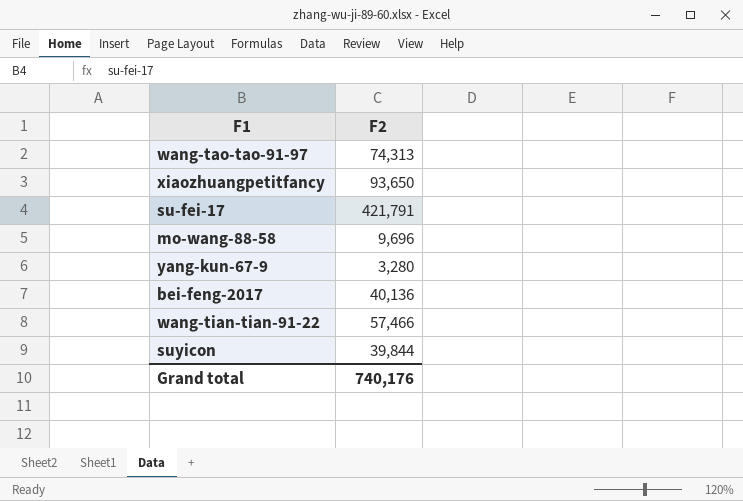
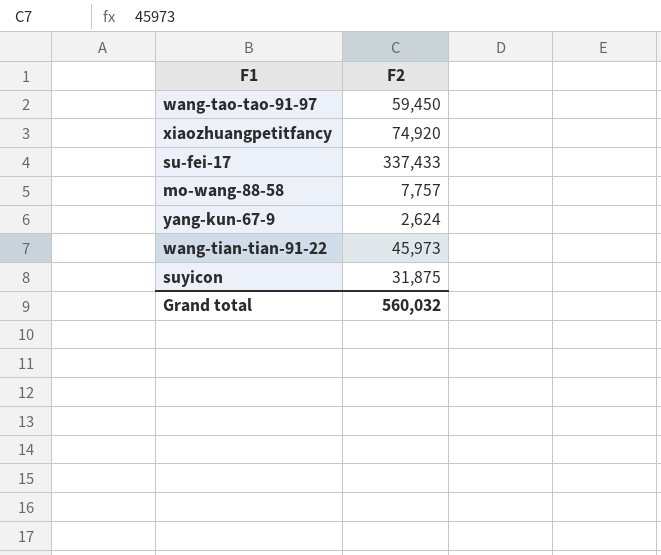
row bei-feng-2017: 40,136 -> none
wang-tao-tao-91-97 | F2: 74,313 -> 59,450
xiaozhuangpetitfancy | F2: 93,650 -> 74,920
su-fei-17 | F2: 421,791 -> 337,433
mo-wang-88-58 | F2: 9,696 -> 7,757
yang-kun-67-9 | F2: 3,280 -> 2,624
wang-tian-tian-91-22 | F2: 57,466 -> 45,973
suyicon | F2: 39,844 -> 31,875
Grand total | F2: 740,176 -> 560,032

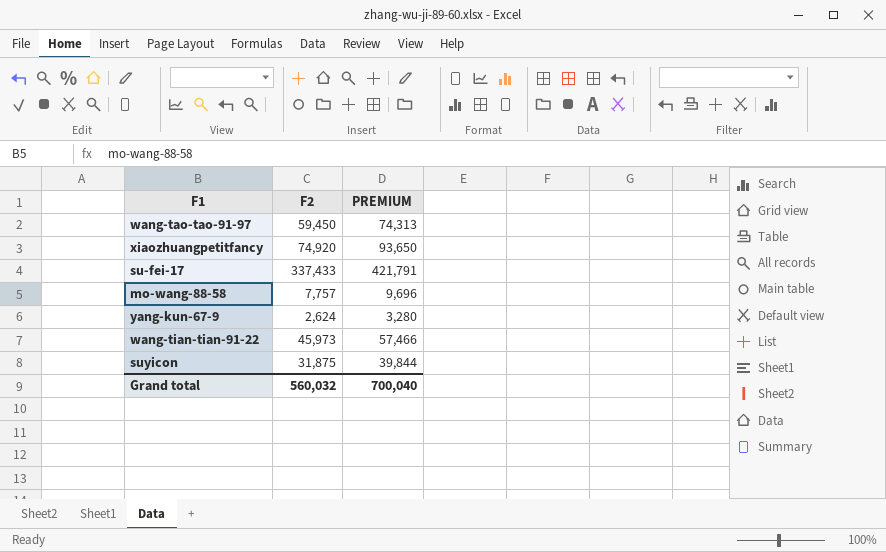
column PREMIUM | formula: none -> [F2] * 1.25

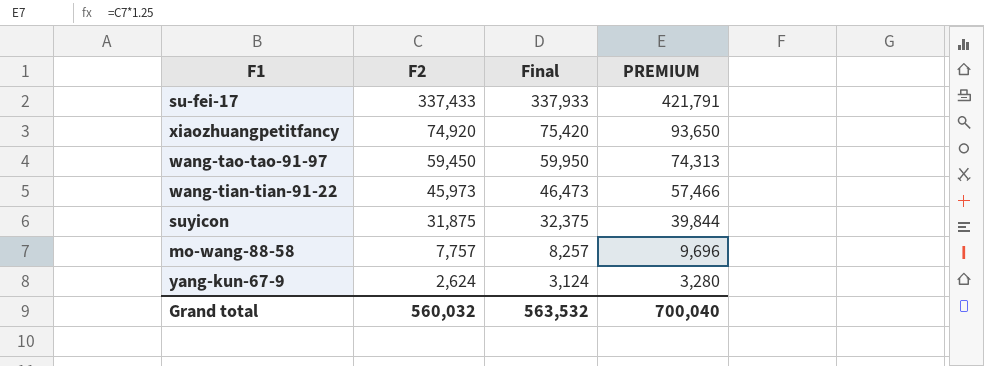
row order: none -> F2 descending
column Final | formula: none -> [F2] + 500

